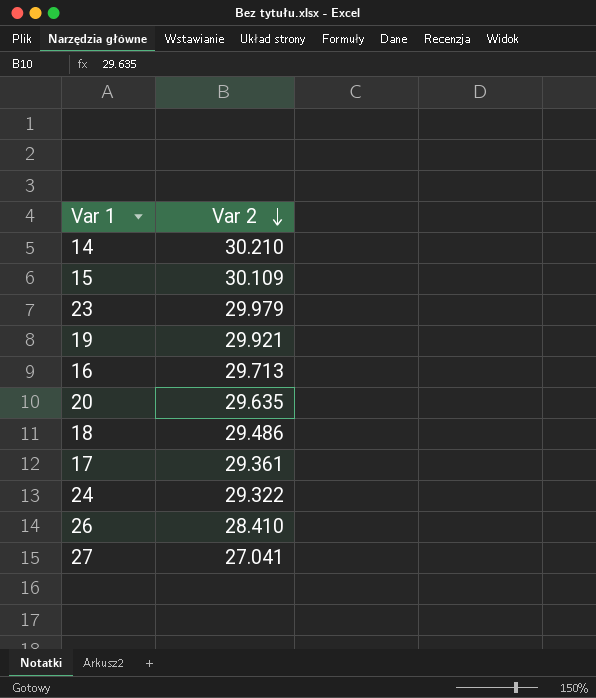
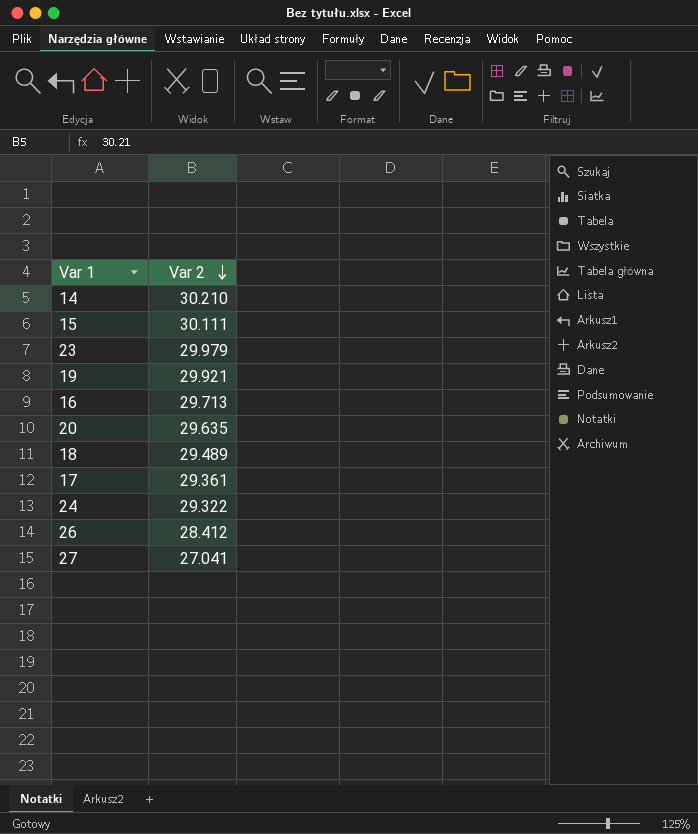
15 | Var 2: 30.109 -> 30.111
18 | Var 2: 29.486 -> 29.489
26 | Var 2: 28.410 -> 28.412

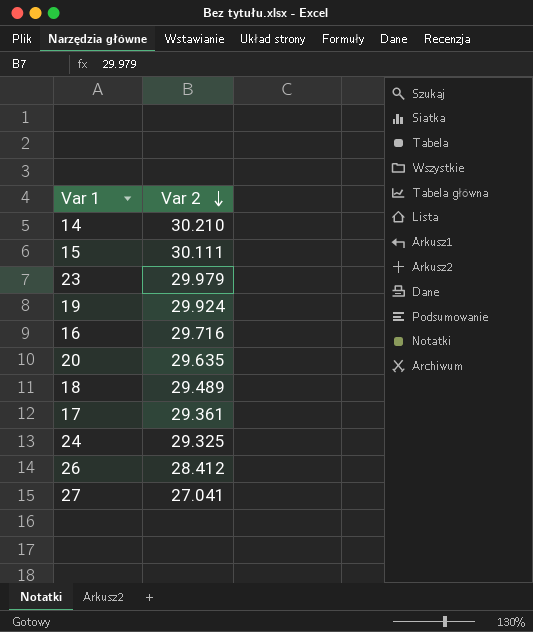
19 | Var 2: 29.921 -> 29.924
16 | Var 2: 29.713 -> 29.716
24 | Var 2: 29.322 -> 29.325

